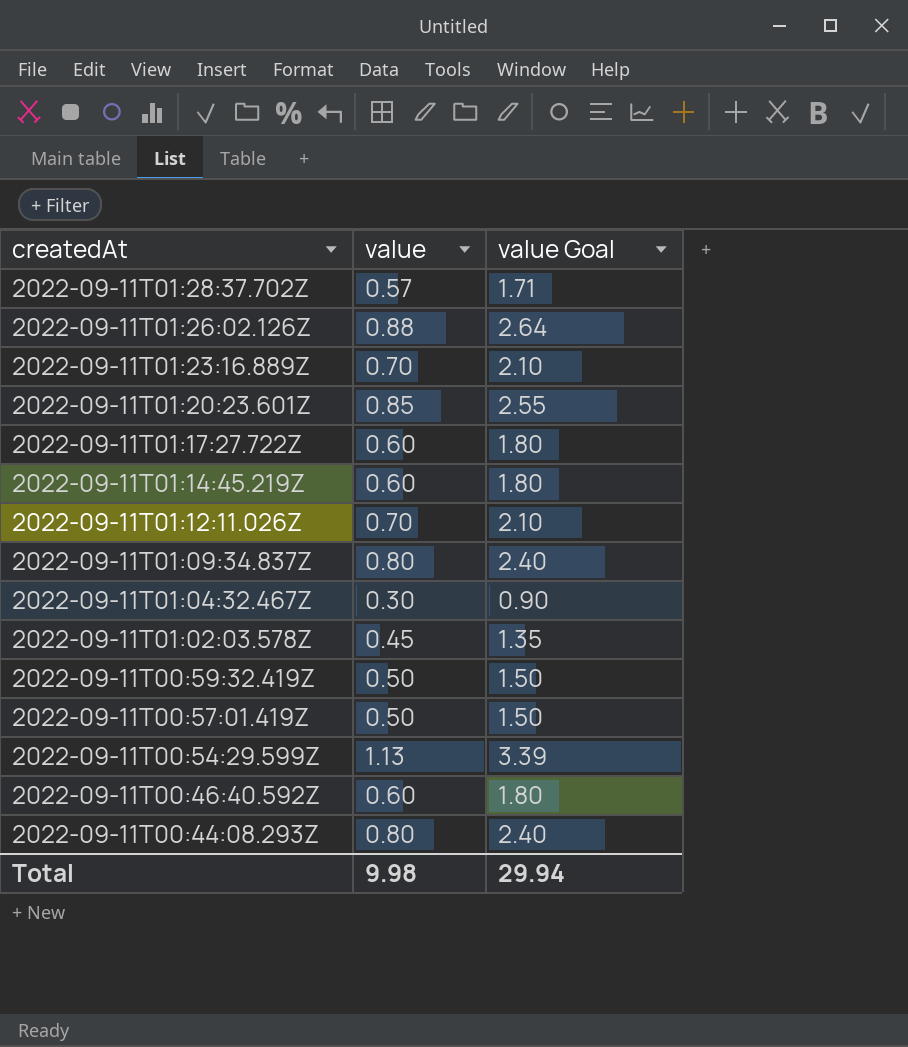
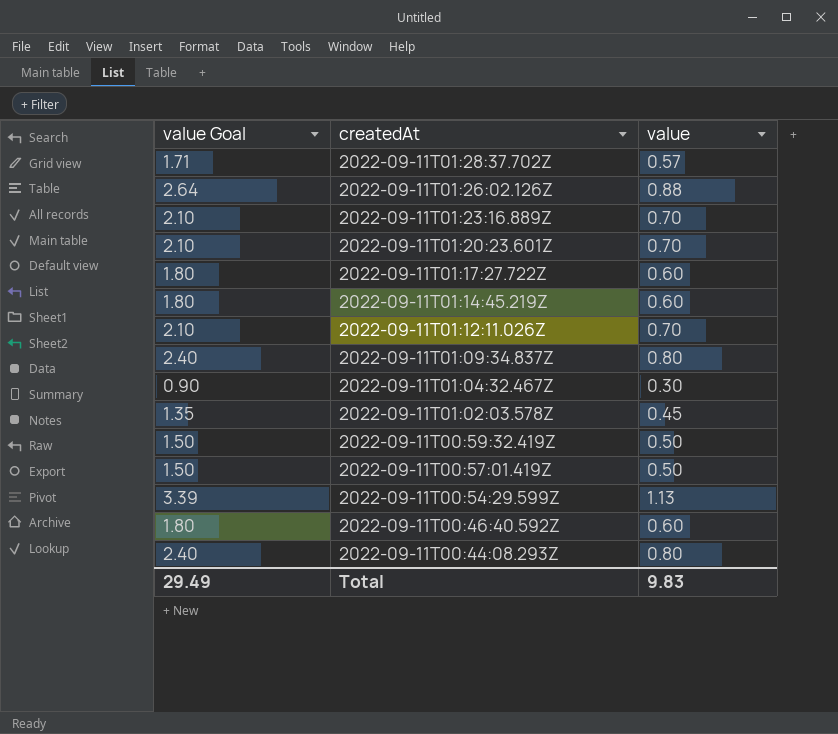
column value Goal | position: 3 -> 1
2022-09-11T01:20:23.601Z | value Goal: 2.55 -> 2.10
2022-09-11T01:20:23.601Z | value: 0.85 -> 0.70
Total | value Goal: 29.94 -> 29.49
Total | value: 9.98 -> 9.83

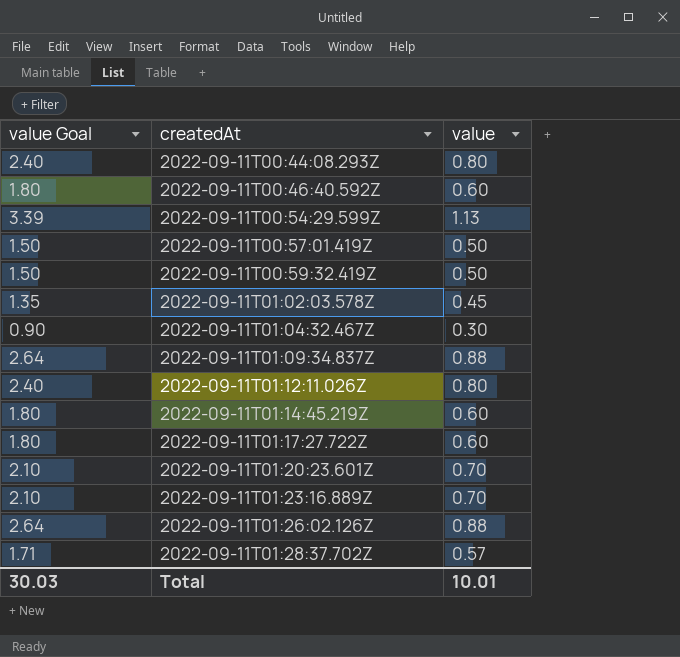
row order: createdAt descending -> createdAt ascending
2022-09-11T01:09:34.837Z | value Goal: 2.40 -> 2.64
2022-09-11T01:09:34.837Z | value: 0.80 -> 0.88
2022-09-11T01:12:11.026Z | value Goal: 2.10 -> 2.40
2022-09-11T01:12:11.026Z | value: 0.70 -> 0.80
Total | value Goal: 29.49 -> 30.03
Total | value: 9.83 -> 10.01

